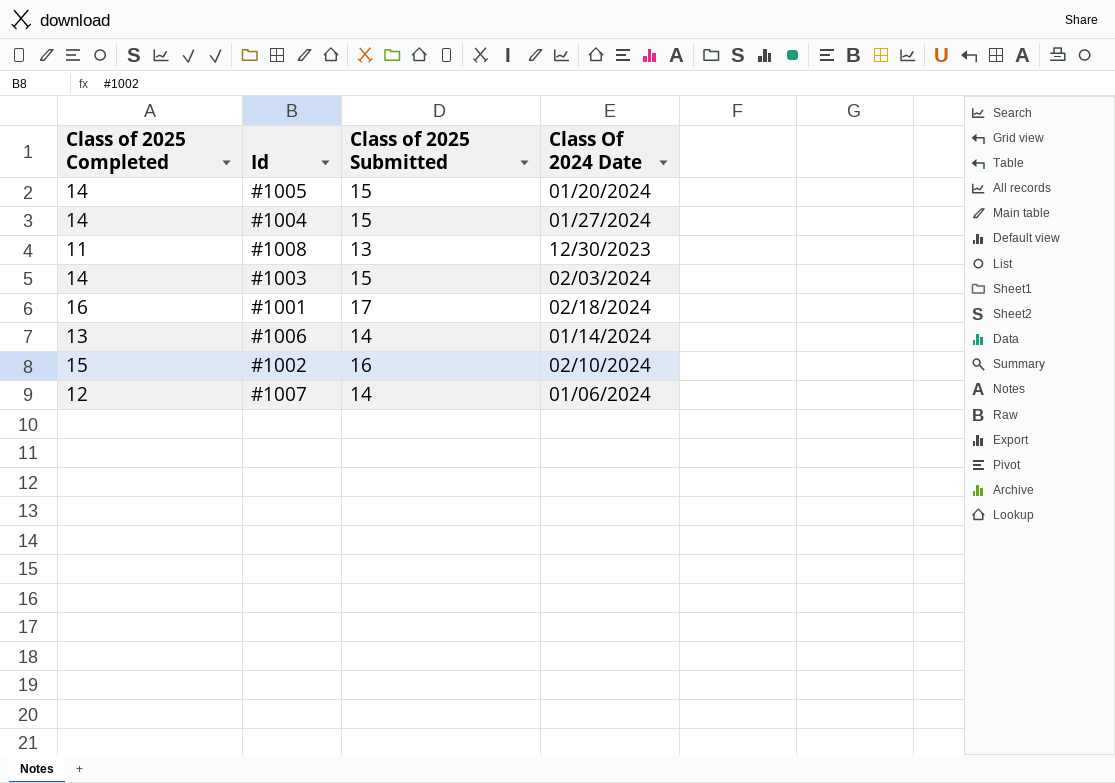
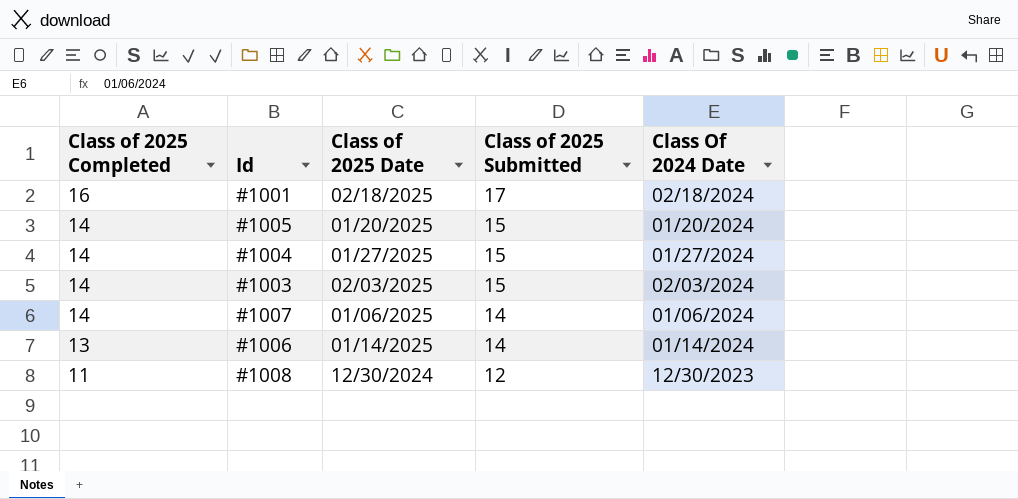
row order: none -> Class of 2025 Completed descending
column Class of 2025 Date | position: none -> 3
row #1002: 15 | 16 | 02/10/2024 -> none
#1007 | Class of 2025 Completed: 12 -> 14
#1008 | Class of 2025 Submitted: 13 -> 12

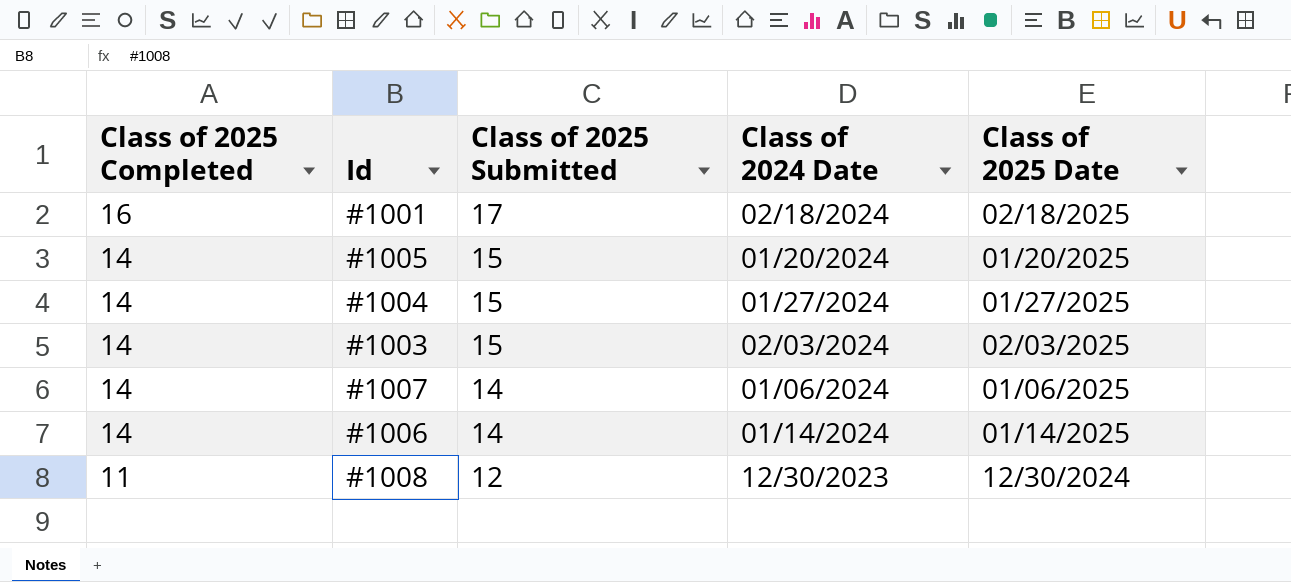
column name: Class Of 2024 Date -> Class of 2024 Date
column Class of 2025 Date | position: 3 -> 5
#1006 | Class of 2025 Completed: 13 -> 14

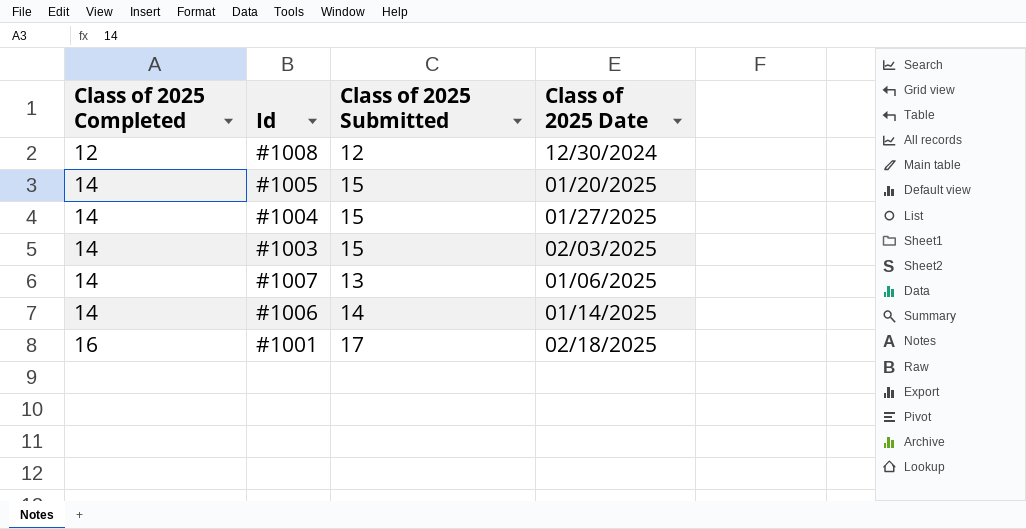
row order: Class of 2025 Completed descending -> Class of 2025 Completed ascending
column Class of 2024 Date | position: 4 -> none
#1008 | Class of 2025 Completed: 11 -> 12
#1007 | Class of 2025 Submitted: 14 -> 13

